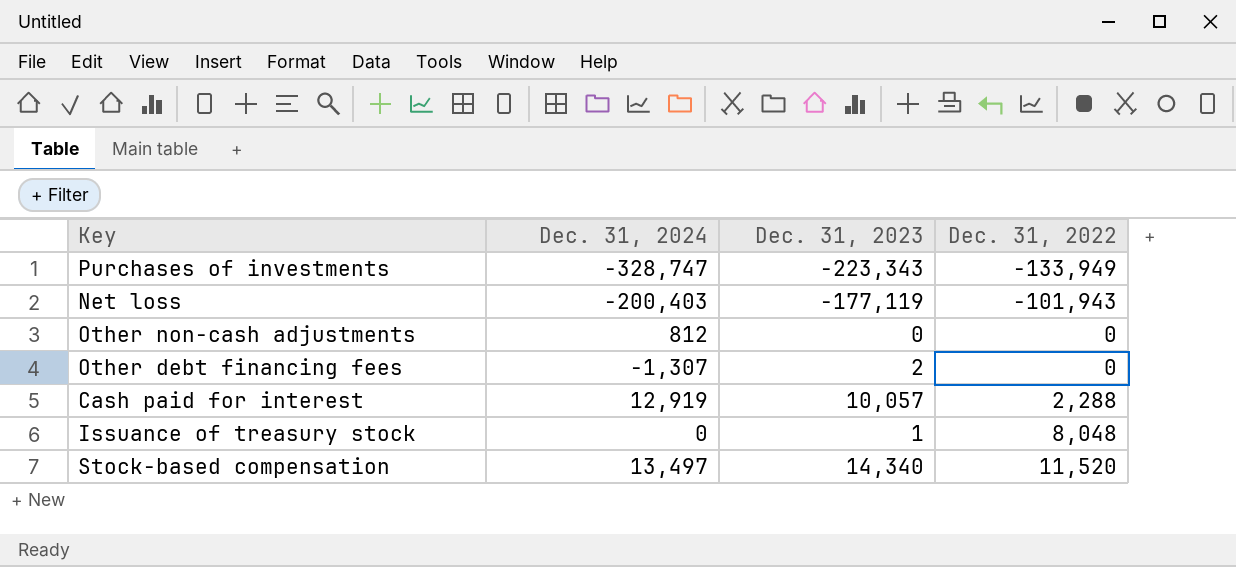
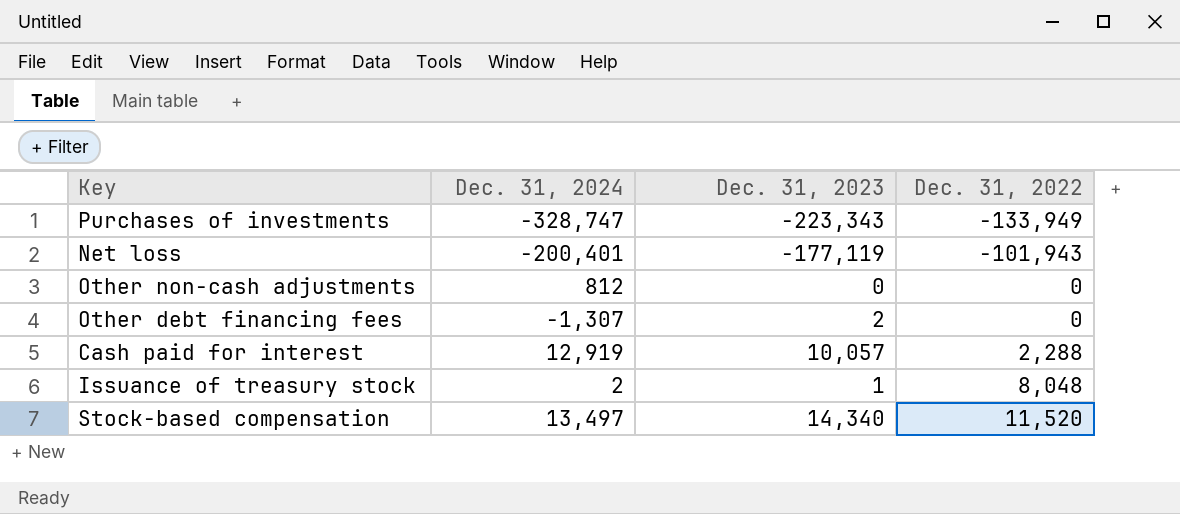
Net loss | Dec. 31, 2024: -200,403 -> -200,401
Issuance of treasury stock | Dec. 31, 2024: 0 -> 2

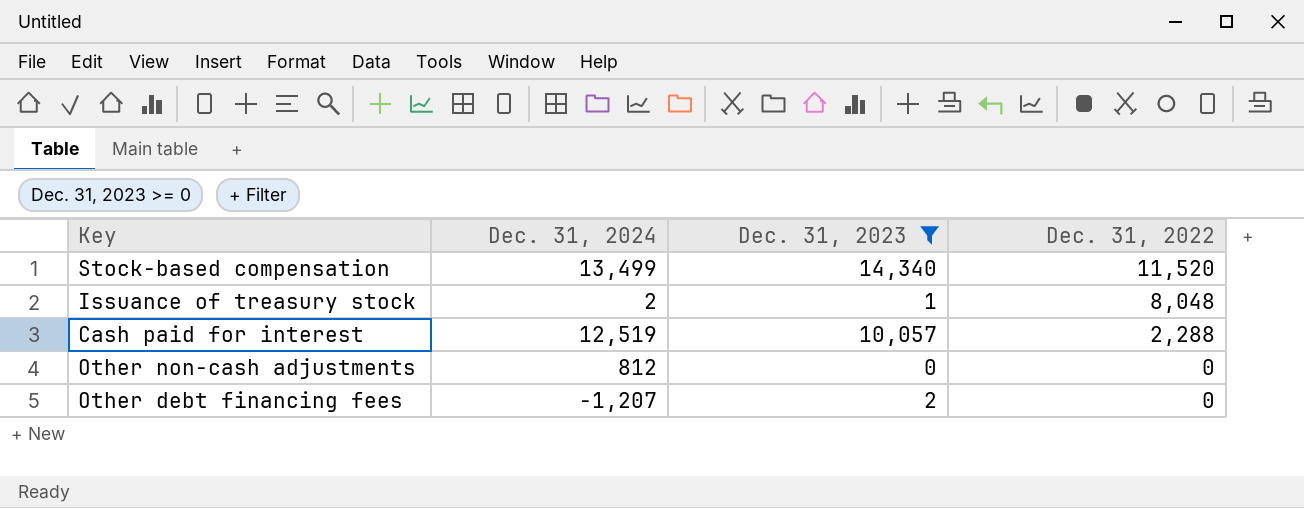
filter: none -> Dec. 31, 2023 >= 0
row order: Dec. 31, 2022 ascending -> Dec. 31, 2022 descending
Stock-based compensation | Dec. 31, 2024: 13,497 -> 13,499
Cash paid for interest | Dec. 31, 2024: 12,919 -> 12,519
Other debt financing fees | Dec. 31, 2024: -1,307 -> -1,207

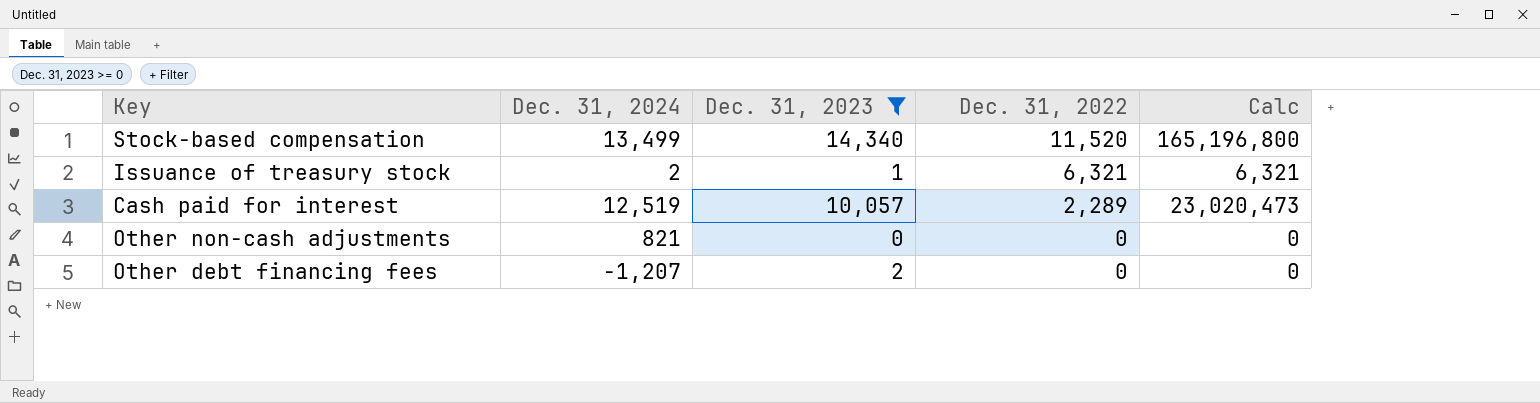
column Calc | formula: none -> [Dec. 31, 2023] * [Dec. 31, 2022]
Issuance of treasury stock | Dec. 31, 2022: 8,048 -> 6,321
Cash paid for interest | Dec. 31, 2022: 2,288 -> 2,289
Other non-cash adjustments | Dec. 31, 2024: 812 -> 821

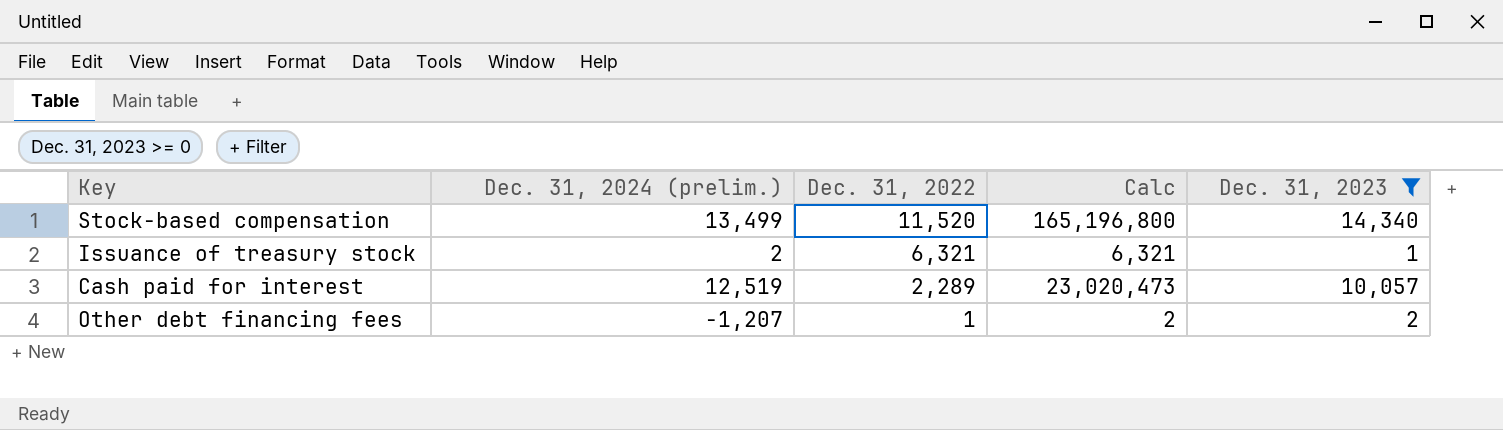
column name: Dec. 31, 2024 -> Dec. 31, 2024 (prelim.)
column Dec. 31, 2023 | position: 3 -> 5
row Other non-cash adjustments: 821 | 0 | 0 | 0 -> none
Other debt financing fees | Dec. 31, 2022: 0 -> 1
Other debt financing fees | Calc: 0 -> 2

